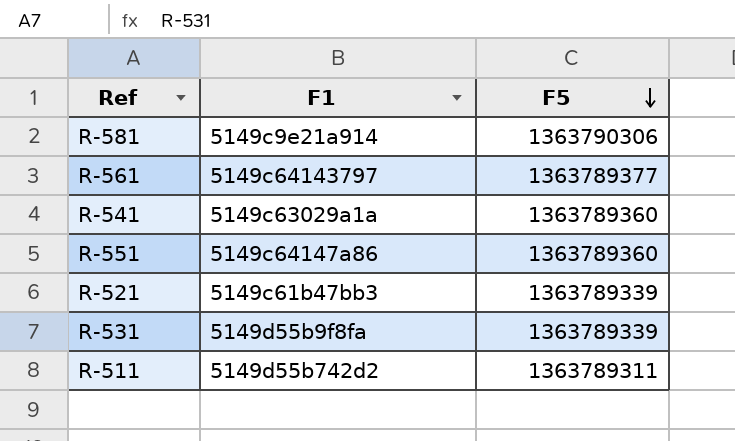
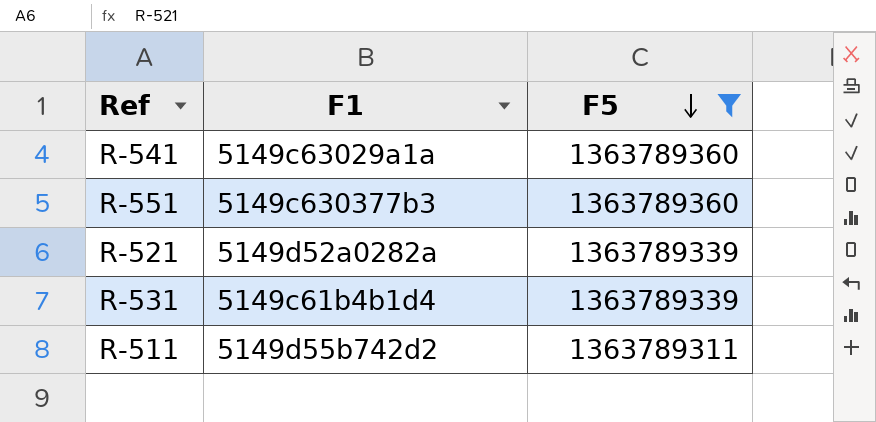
filter: none -> F5 <= 1363789360
R-551 | F1: 5149c64147a86 -> 5149c630377b3
R-521 | F1: 5149c61b47bb3 -> 5149d52a0282a
R-531 | F1: 5149d55b9f8fa -> 5149c61b4b1d4

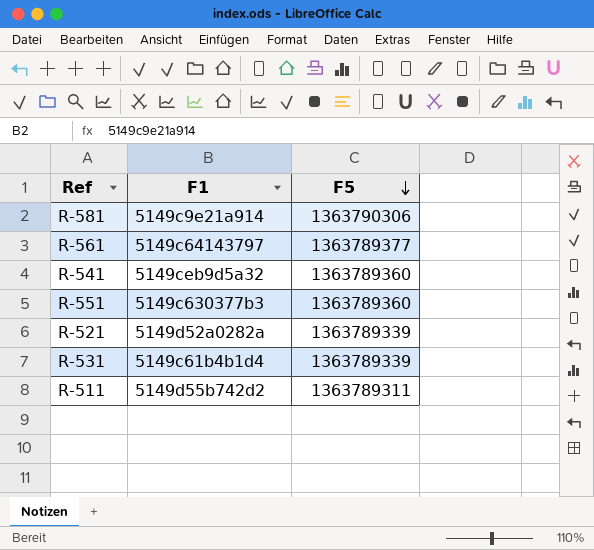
filter: F5 <= 1363789360 -> none
R-541 | F1: 5149c63029a1a -> 5149ceb9d5a32

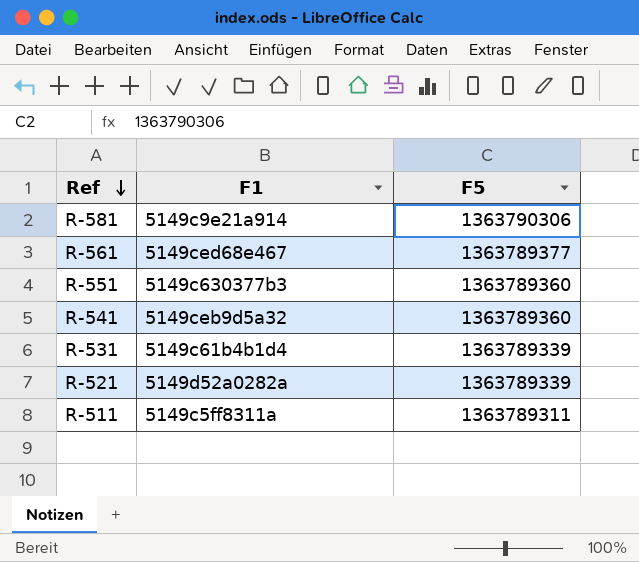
row order: F5 descending -> Ref descending
R-561 | F1: 5149c64143797 -> 5149ced68e467
R-511 | F1: 5149d55b742d2 -> 5149c5ff8311a

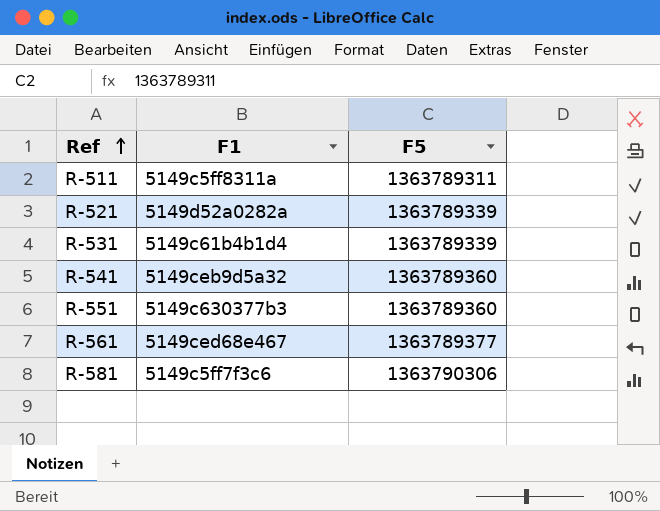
row order: Ref descending -> Ref ascending
R-581 | F1: 5149c9e21a914 -> 5149c5ff7f3c6

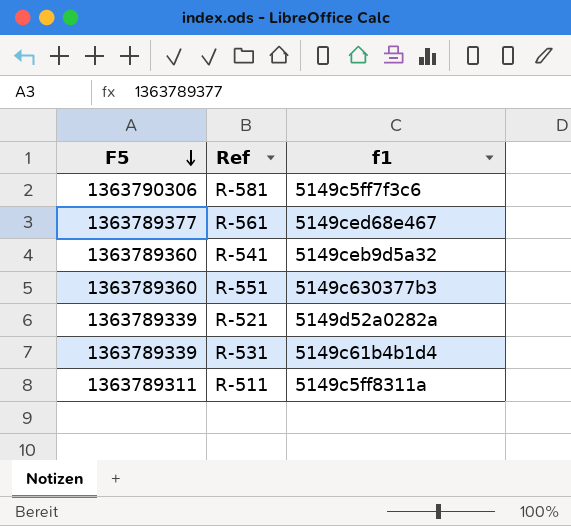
row order: Ref ascending -> F5 descending
column F5 | position: 3 -> 1
column name: F1 -> f1

